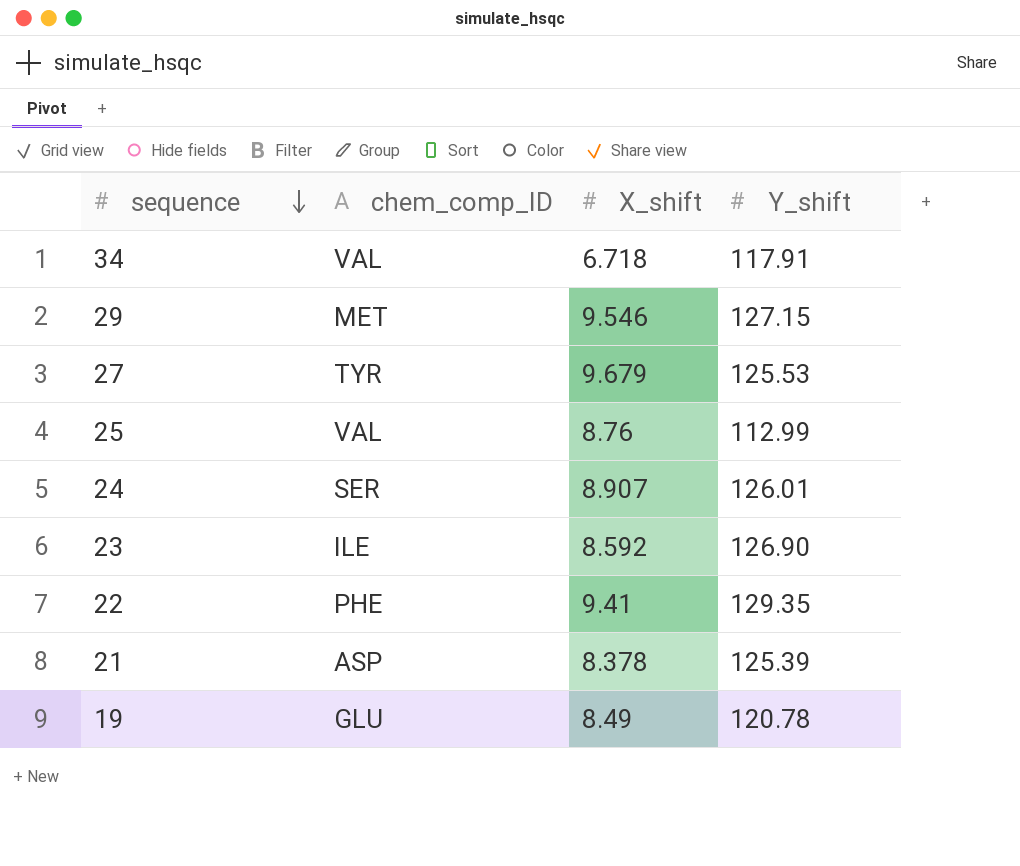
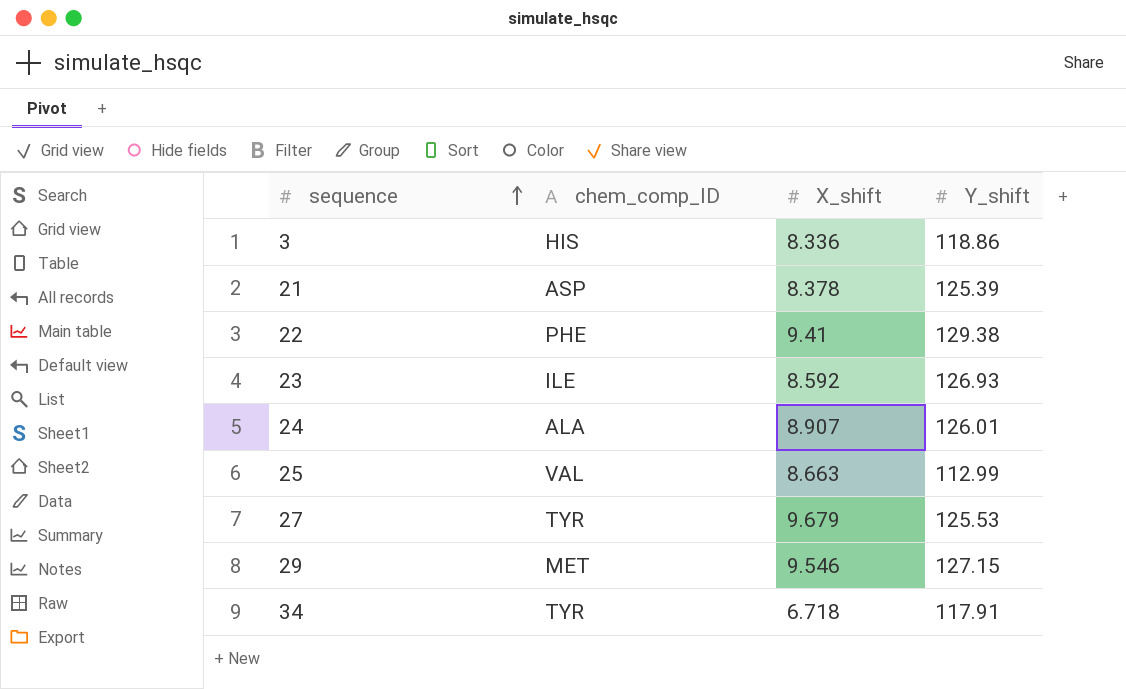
row order: sequence descending -> sequence ascending
row 19: GLU | 8.49 | 120.78 -> none
row 3: none -> HIS | 8.336 | 118.86
22 | Y_shift: 129.35 -> 129.38
23 | Y_shift: 126.90 -> 126.93
24 | chem_comp_ID: SER -> ALA
25 | X_shift: 8.76 -> 8.663
34 | chem_comp_ID: VAL -> TYR

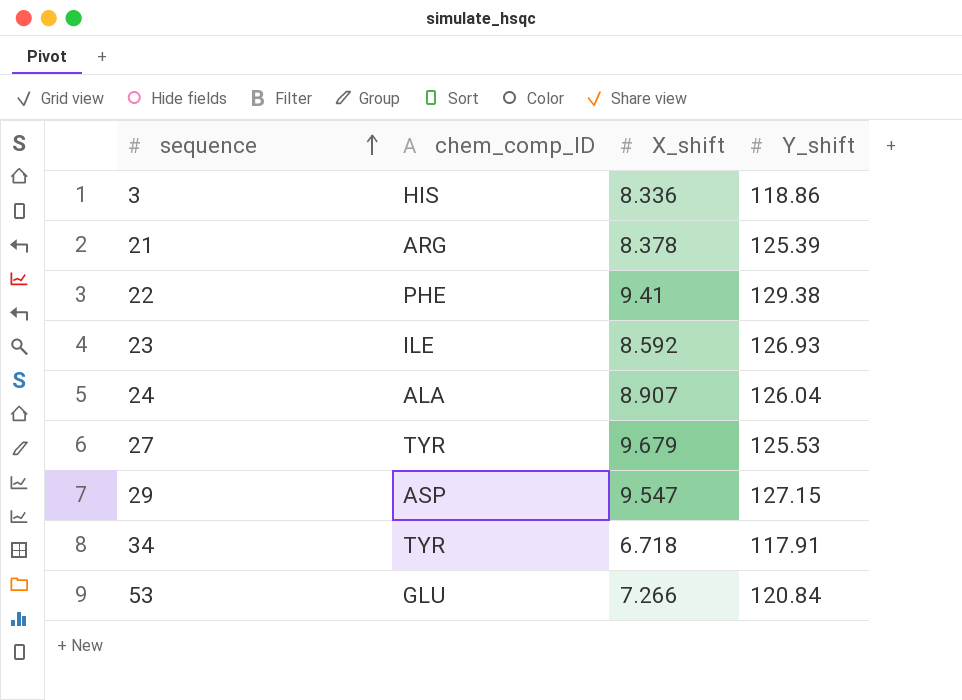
row 25: VAL | 8.663 | 112.99 -> none
21 | chem_comp_ID: ASP -> ARG
24 | Y_shift: 126.01 -> 126.04
29 | chem_comp_ID: MET -> ASP
29 | X_shift: 9.546 -> 9.547
row 53: none -> GLU | 7.266 | 120.84

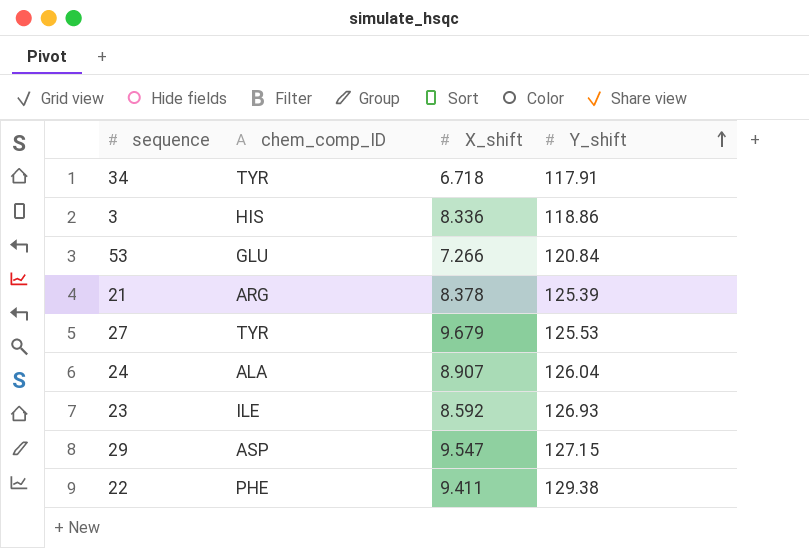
row order: sequence ascending -> Y_shift ascending
22 | X_shift: 9.41 -> 9.411

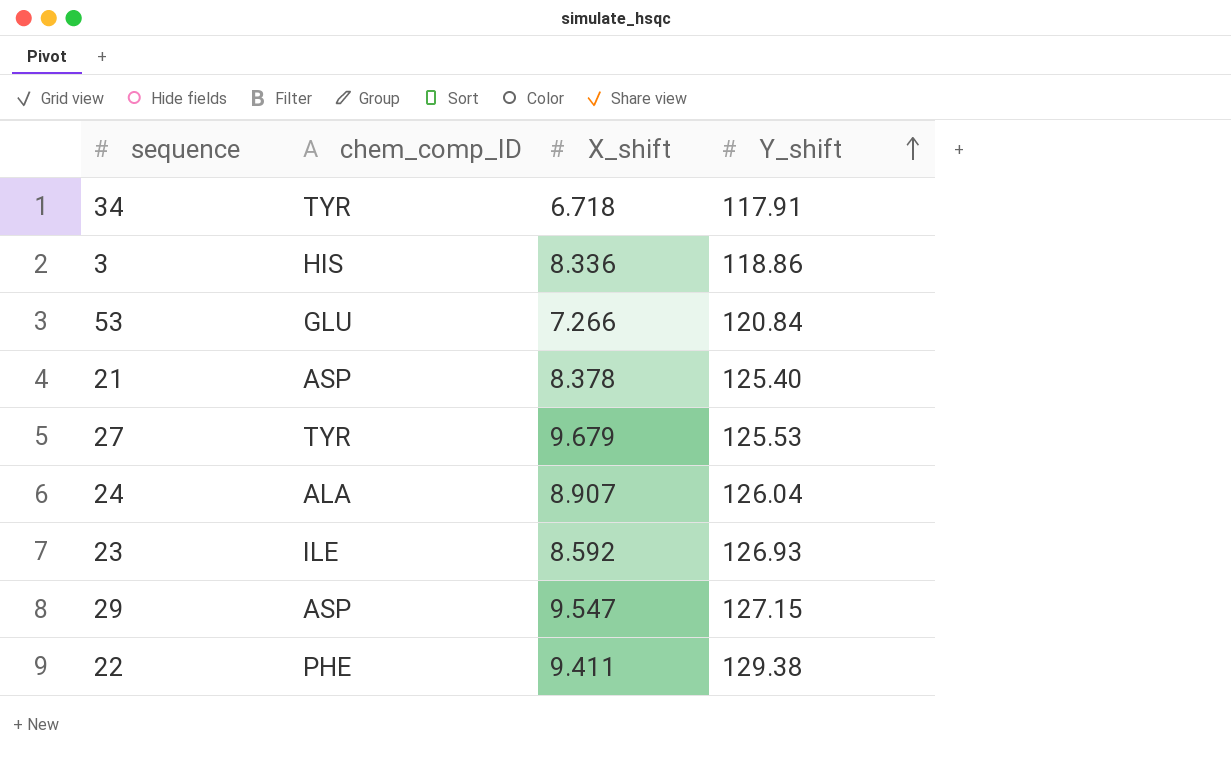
21 | chem_comp_ID: ARG -> ASP
21 | Y_shift: 125.39 -> 125.40

